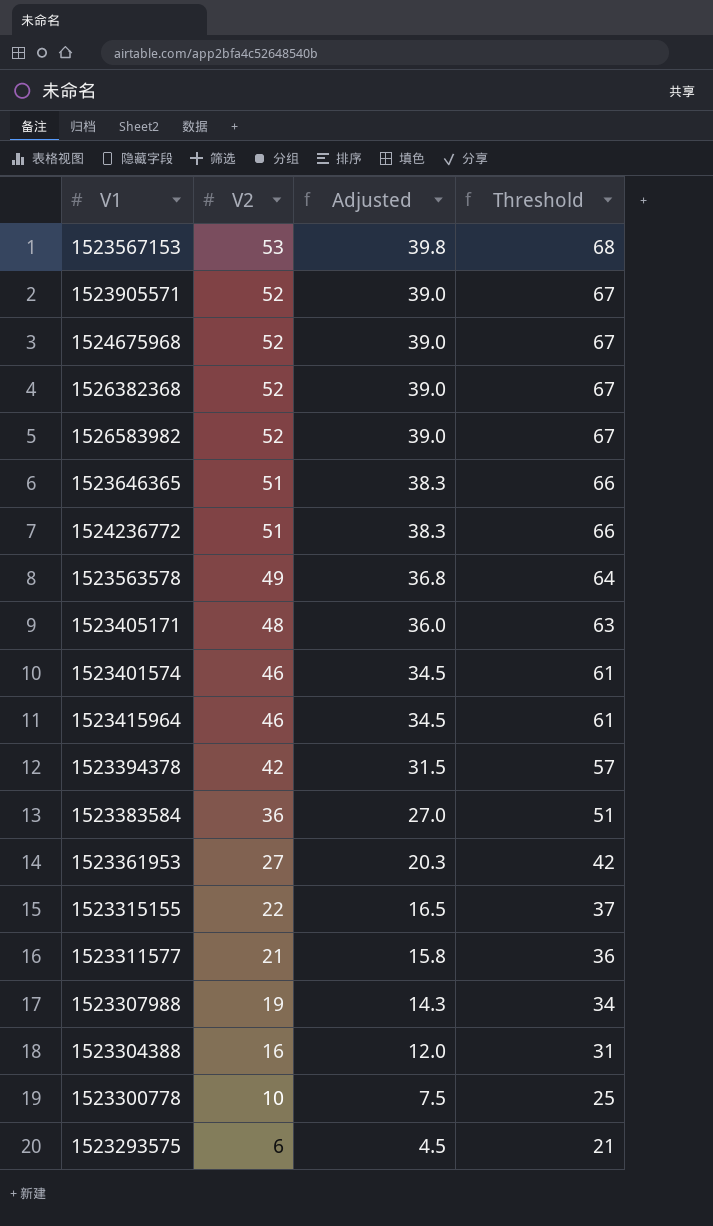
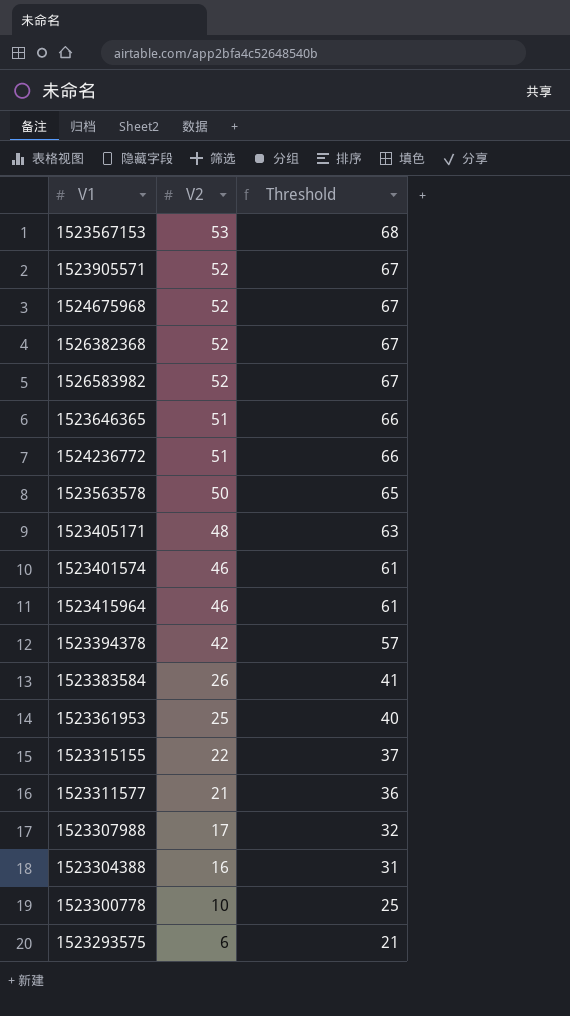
column Adjusted | formula: [V2] * 0.75 -> none
1523563578 | V2: 49 -> 50
1523563578 | Threshold: 64 -> 65
1523383584 | V2: 36 -> 26
1523383584 | Threshold: 51 -> 41
1523361953 | V2: 27 -> 25
1523361953 | Threshold: 42 -> 40
1523307988 | V2: 19 -> 17
1523307988 | Threshold: 34 -> 32

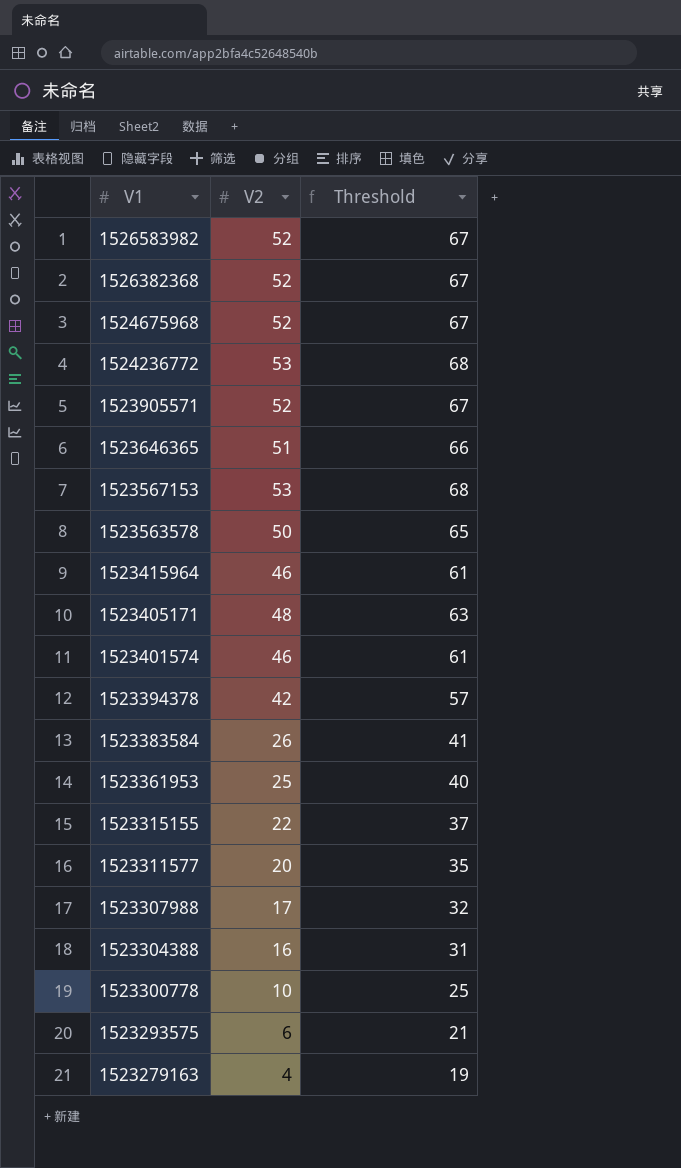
row order: V2 descending -> V1 descending
1524236772 | V2: 51 -> 53
1524236772 | Threshold: 66 -> 68
1523311577 | V2: 21 -> 20
1523311577 | Threshold: 36 -> 35
row 1523279163: none -> 4 | 19

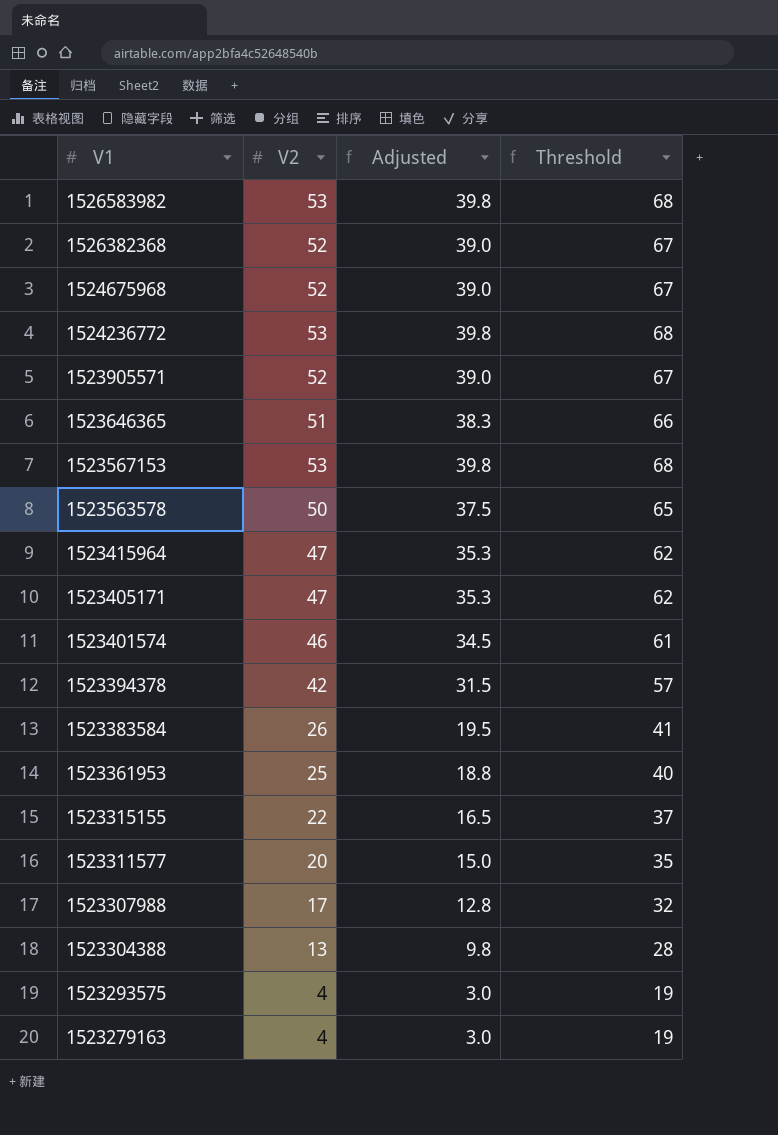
column Adjusted | formula: none -> [V2] * 0.75
row 1523300778: 10 | 25 -> none
1526583982 | V2: 52 -> 53
1526583982 | Threshold: 67 -> 68
1523415964 | V2: 46 -> 47
1523415964 | Threshold: 61 -> 62
1523405171 | V2: 48 -> 47
1523405171 | Threshold: 63 -> 62
1523304388 | V2: 16 -> 13
1523304388 | Threshold: 31 -> 28
1523293575 | V2: 6 -> 4
1523293575 | Threshold: 21 -> 19

